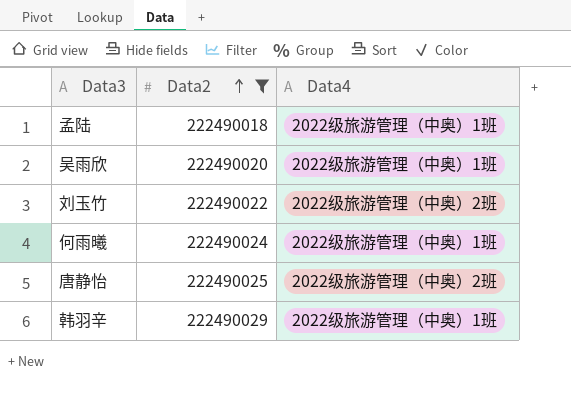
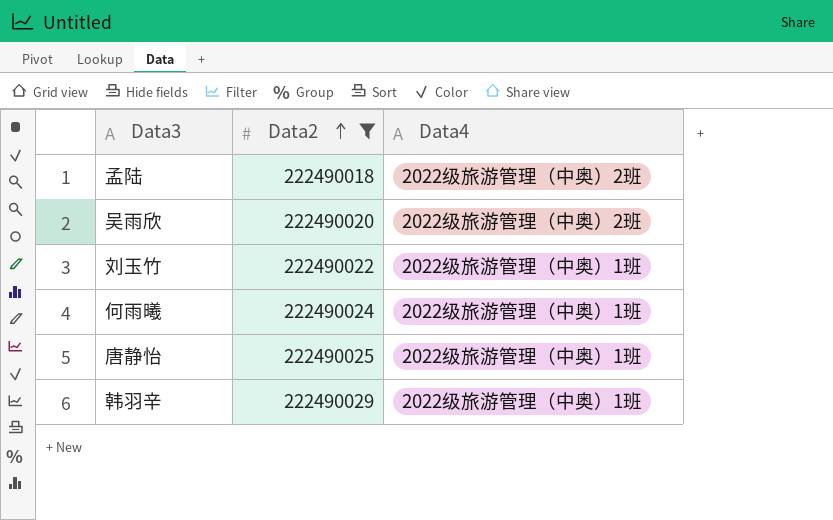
孟陆 | Data4: 2022级旅游管理（中奥）1班 -> 2022级旅游管理（中奥）2班
吴雨欣 | Data4: 2022级旅游管理（中奥）1班 -> 2022级旅游管理（中奥）2班
刘玉竹 | Data4: 2022级旅游管理（中奥）2班 -> 2022级旅游管理（中奥）1班
唐静怡 | Data4: 2022级旅游管理（中奥）2班 -> 2022级旅游管理（中奥）1班

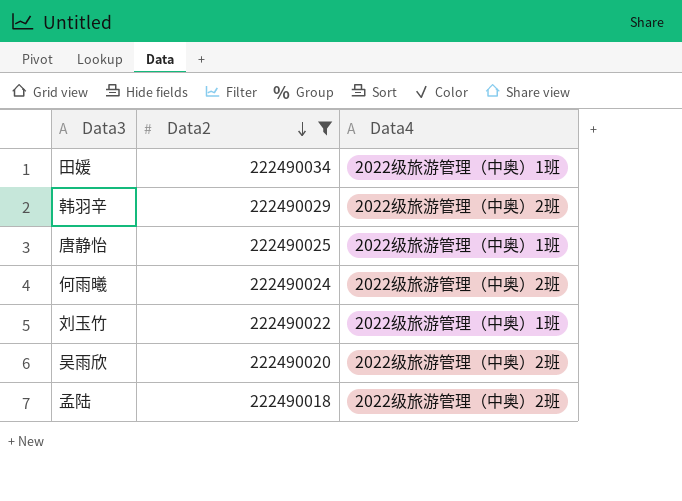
row order: Data2 ascending -> Data2 descending
row 田媛: none -> 222490034 | 2022级旅游管理（中奥）1班
韩羽辛 | Data4: 2022级旅游管理（中奥）1班 -> 2022级旅游管理（中奥）2班
何雨曦 | Data4: 2022级旅游管理（中奥）1班 -> 2022级旅游管理（中奥）2班

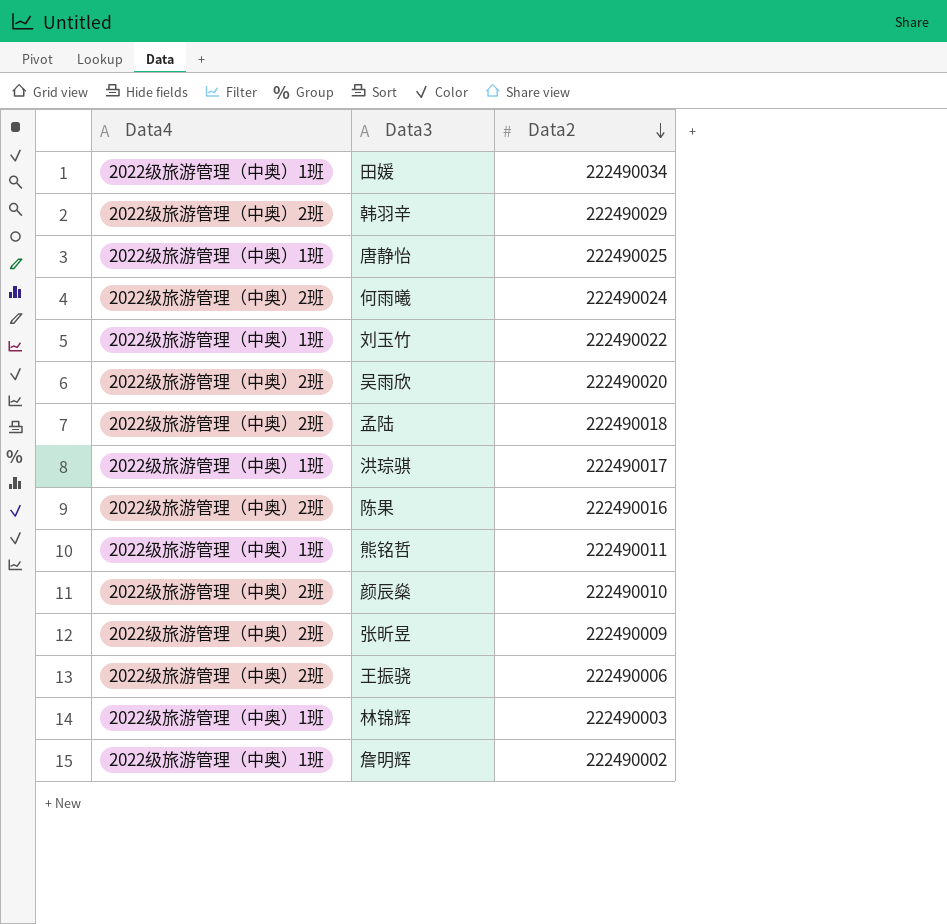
filter: Data2 >= 222490018 -> none
column Data4 | position: 3 -> 1

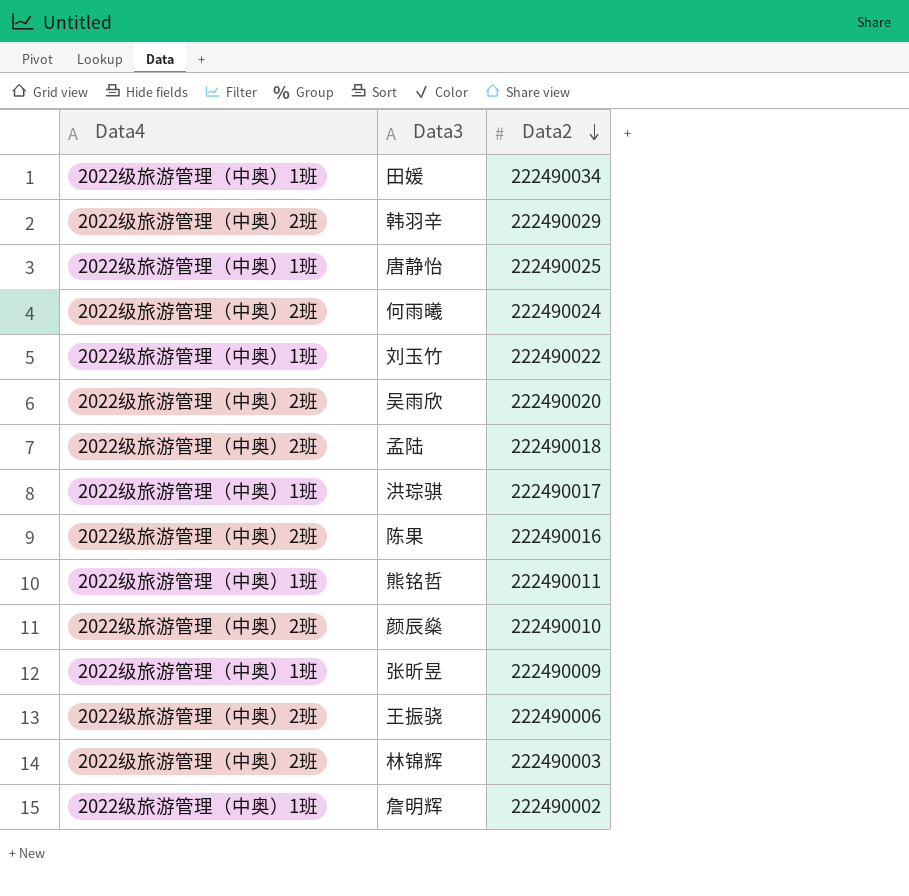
张昕昱 | Data4: 2022级旅游管理（中奥）2班 -> 2022级旅游管理（中奥）1班
林锦辉 | Data4: 2022级旅游管理（中奥）1班 -> 2022级旅游管理（中奥）2班

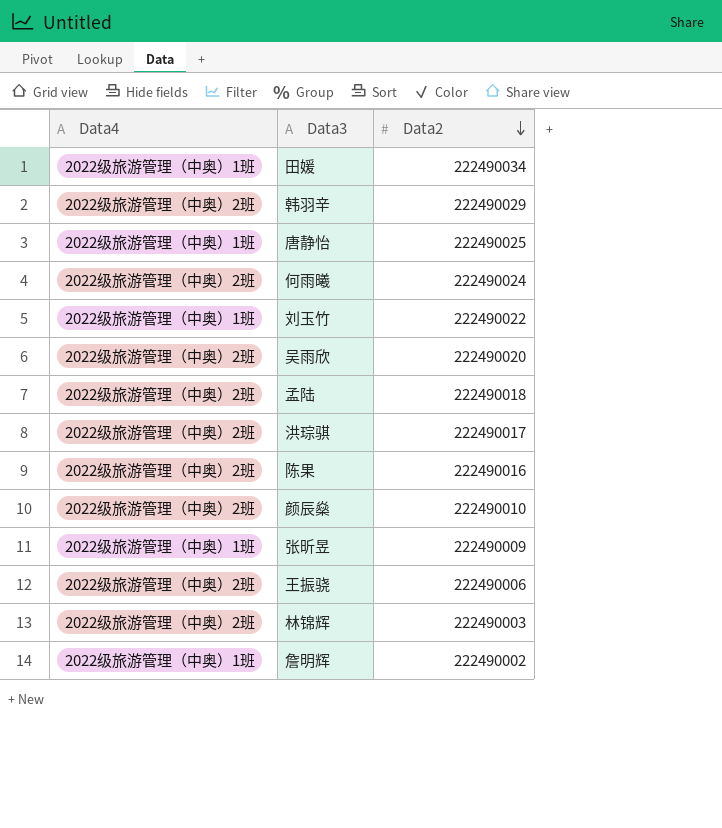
row 熊铭哲: 2022级旅游管理（中奥）1班 | 222490011 -> none
洪琮骐 | Data4: 2022级旅游管理（中奥）1班 -> 2022级旅游管理（中奥）2班

